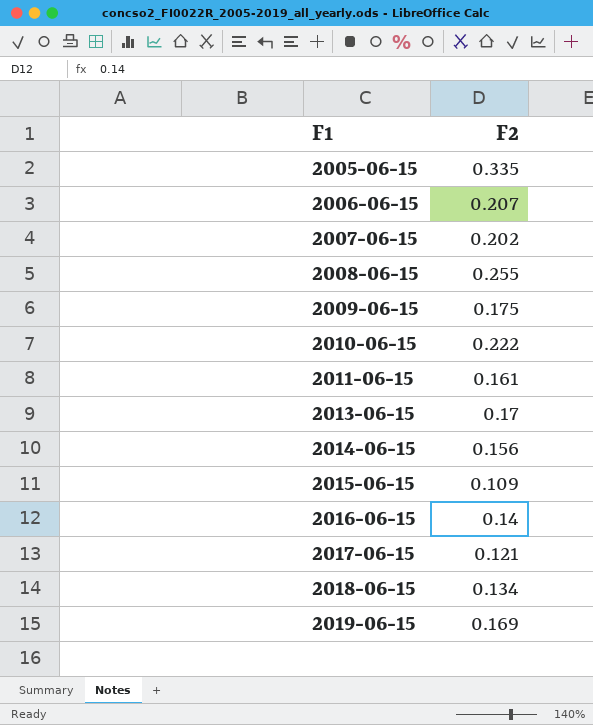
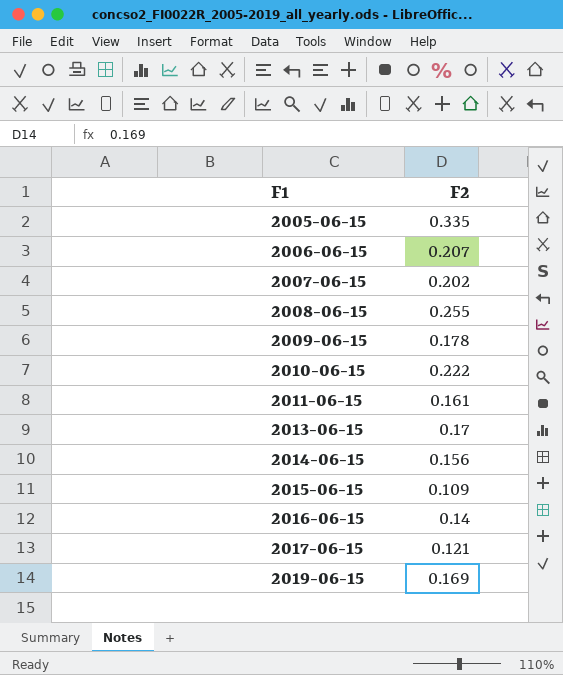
row 2018-06-15: 0.134 -> none
2009-06-15 | F2: 0.175 -> 0.178

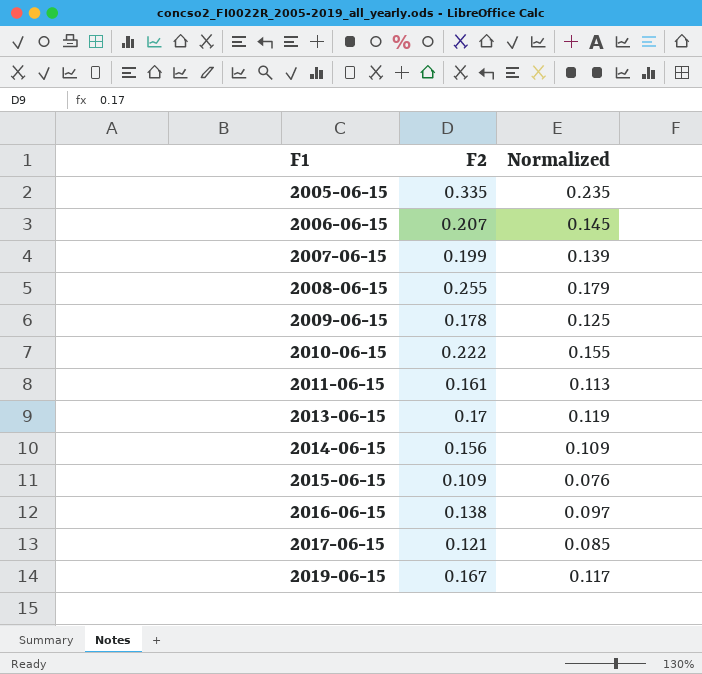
column Normalized | formula: none -> [F2] * 0.7
2007-06-15 | F2: 0.202 -> 0.199
2016-06-15 | F2: 0.14 -> 0.138
2019-06-15 | F2: 0.169 -> 0.167

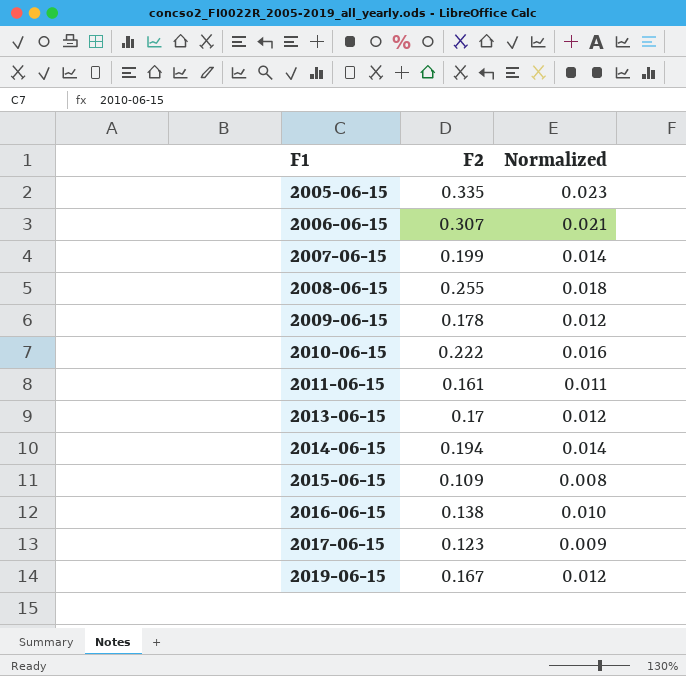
column Normalized | formula: [F2] * 0.7 -> [F2] * 0.07
2006-06-15 | F2: 0.207 -> 0.307
2014-06-15 | F2: 0.156 -> 0.194
2017-06-15 | F2: 0.121 -> 0.123

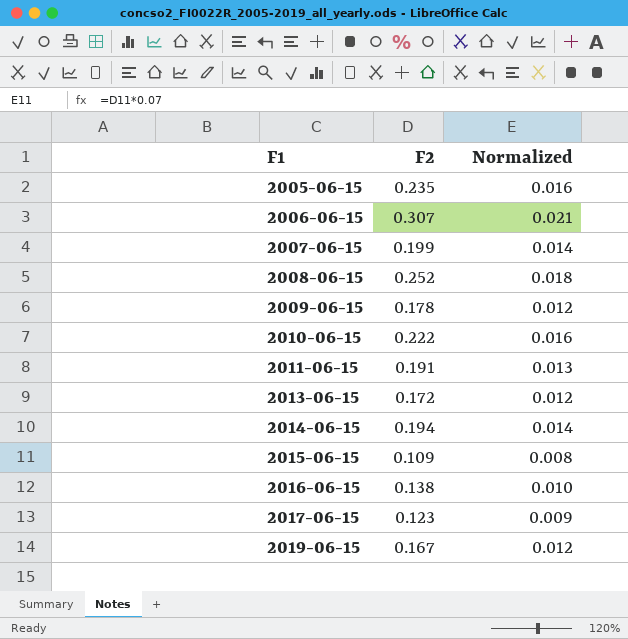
2005-06-15 | F2: 0.335 -> 0.235
2005-06-15 | Normalized: 0.023 -> 0.016
2008-06-15 | F2: 0.255 -> 0.252
2011-06-15 | F2: 0.161 -> 0.191
2011-06-15 | Normalized: 0.011 -> 0.013
2013-06-15 | F2: 0.17 -> 0.172

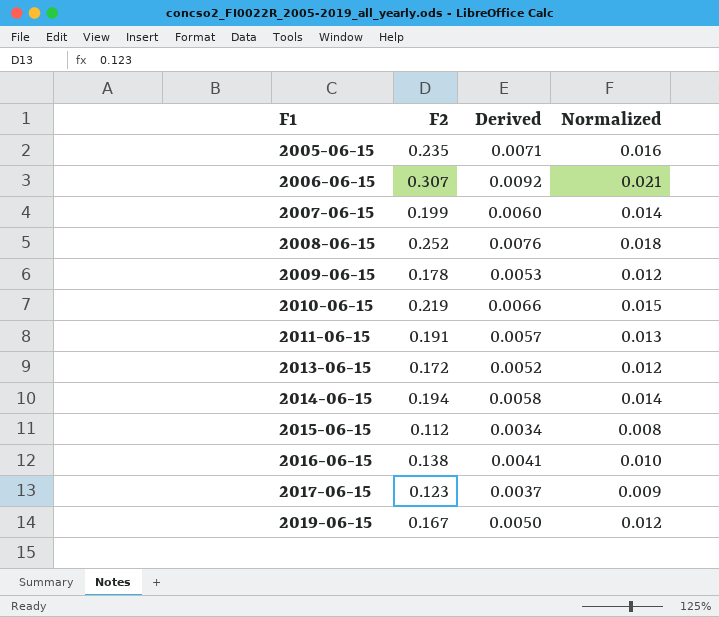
column Derived | formula: none -> [F2] * 0.03
2010-06-15 | F2: 0.222 -> 0.219
2010-06-15 | Normalized: 0.016 -> 0.015
2015-06-15 | F2: 0.109 -> 0.112

